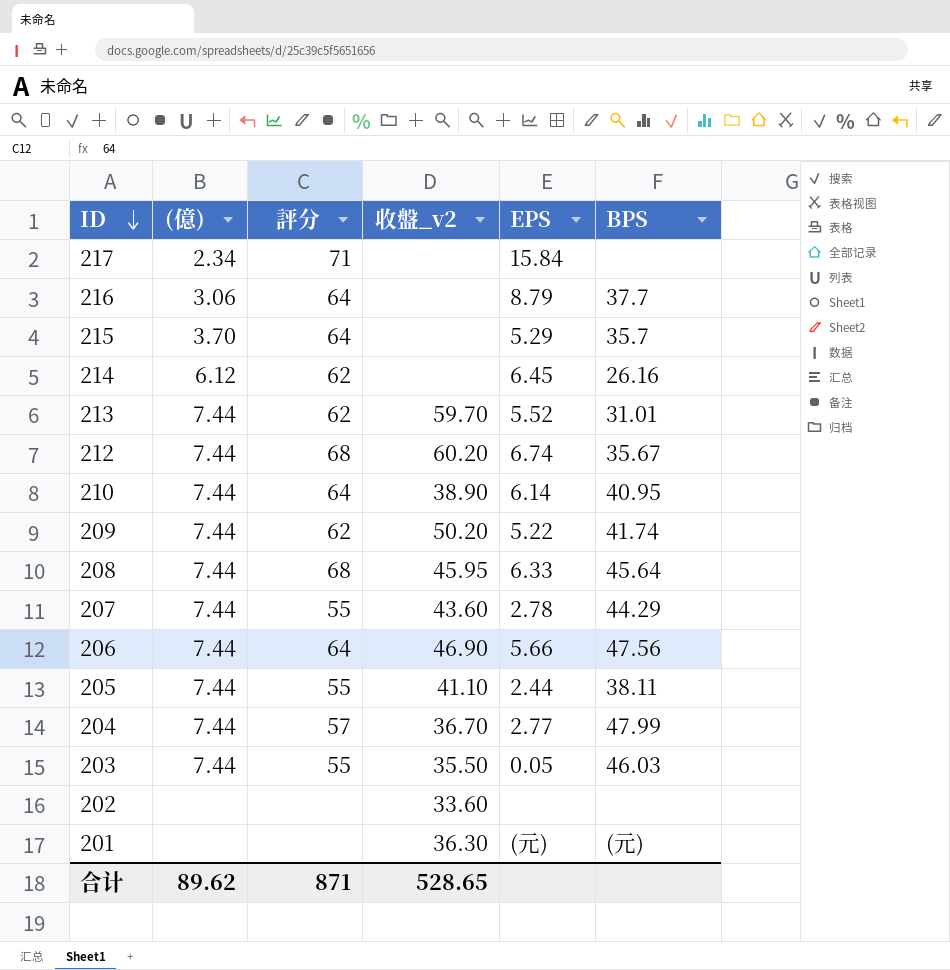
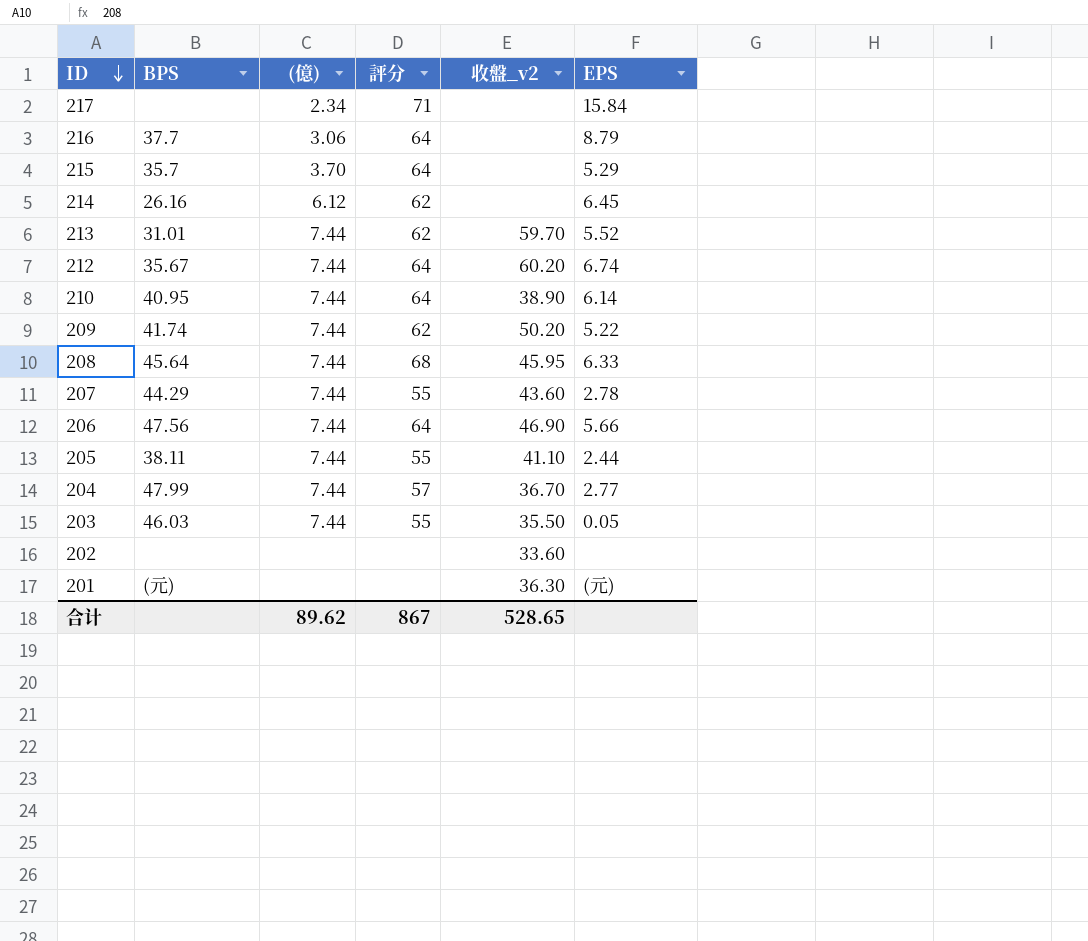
column BPS | position: 6 -> 2
212 | 評分: 68 -> 64
合计 | 評分: 871 -> 867

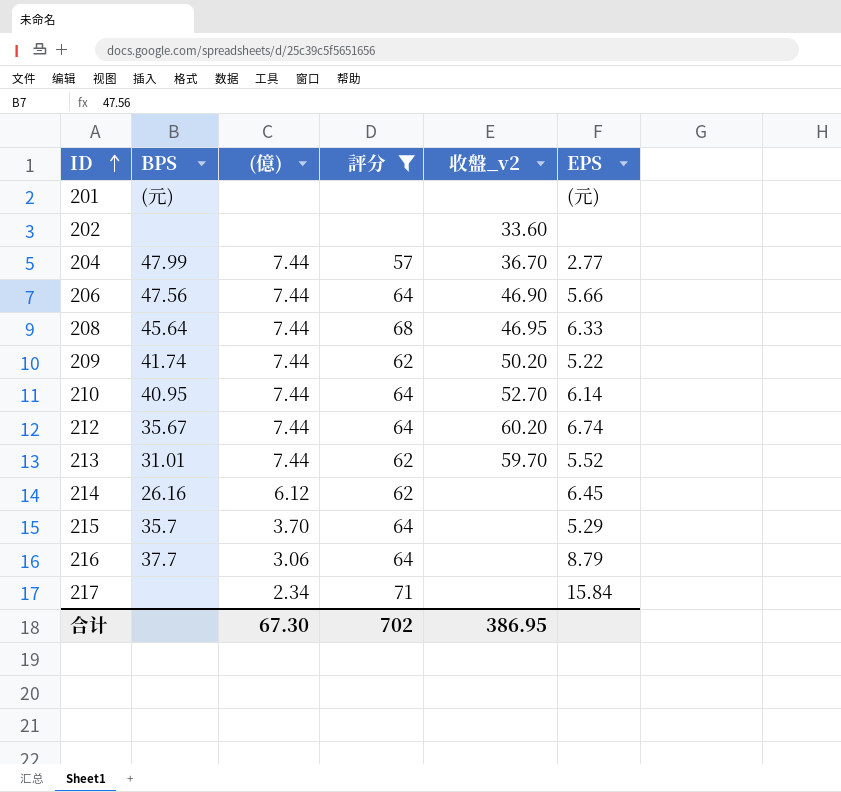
filter: none -> 評分 != 55
row order: ID descending -> ID ascending
201 | 收盤_v2: 36.30 -> none
208 | 收盤_v2: 45.95 -> 46.95
210 | 收盤_v2: 38.90 -> 52.70
合计 | (億): 89.62 -> 67.30
合计 | 評分: 867 -> 702
合计 | 收盤_v2: 528.65 -> 386.95

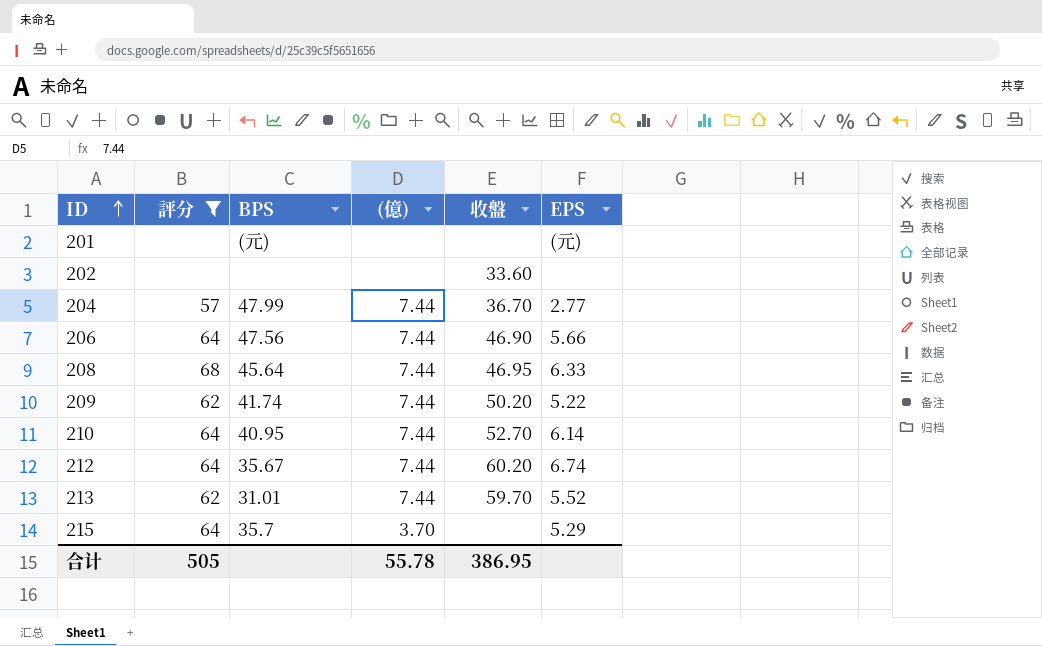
column 評分 | position: 4 -> 2
column name: 收盤_v2 -> 收盤
row 214: 26.16 | 6.12 | 62 | none | 6.45 -> none
row 216: 37.7 | 3.06 | 64 | none | 8.79 -> none
row 217: none | 2.34 | 71 | none | 15.84 -> none
合计 | 評分: 702 -> 505
合计 | (億): 67.30 -> 55.78

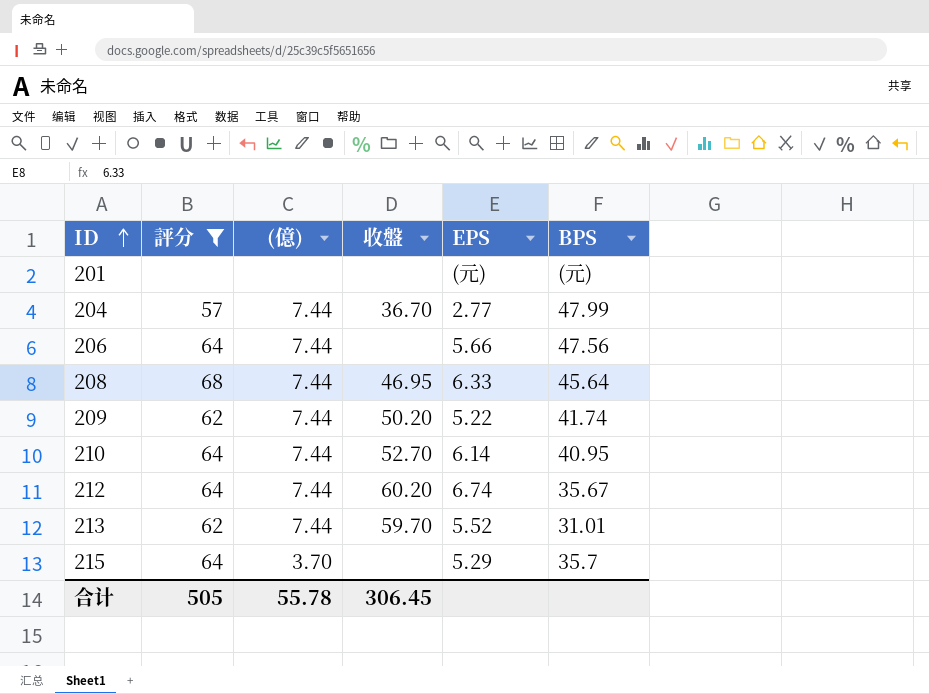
column BPS | position: 3 -> 6
row 202: none | none | none | 33.60 | none -> none
206 | 收盤: 46.90 -> none
合计 | 收盤: 386.95 -> 306.45

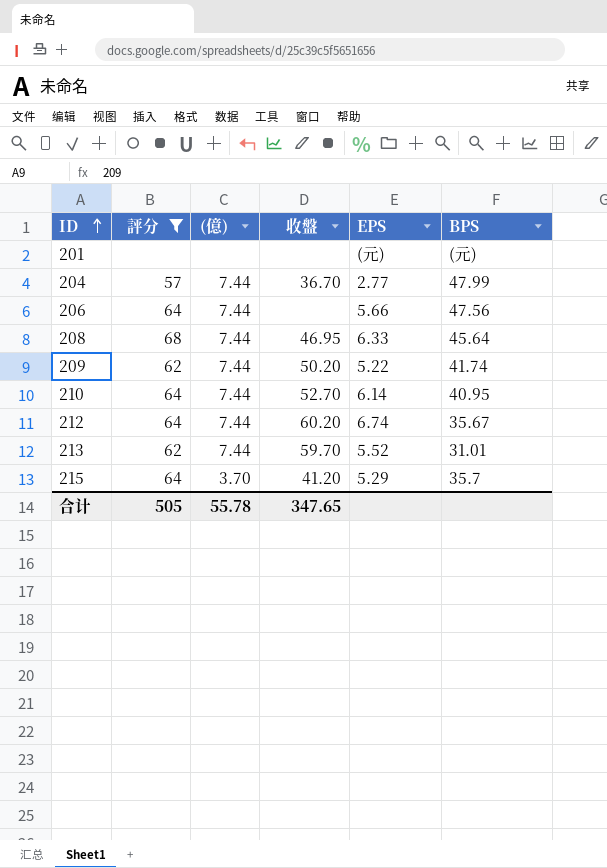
215 | 收盤: none -> 41.20
合计 | 收盤: 306.45 -> 347.65

